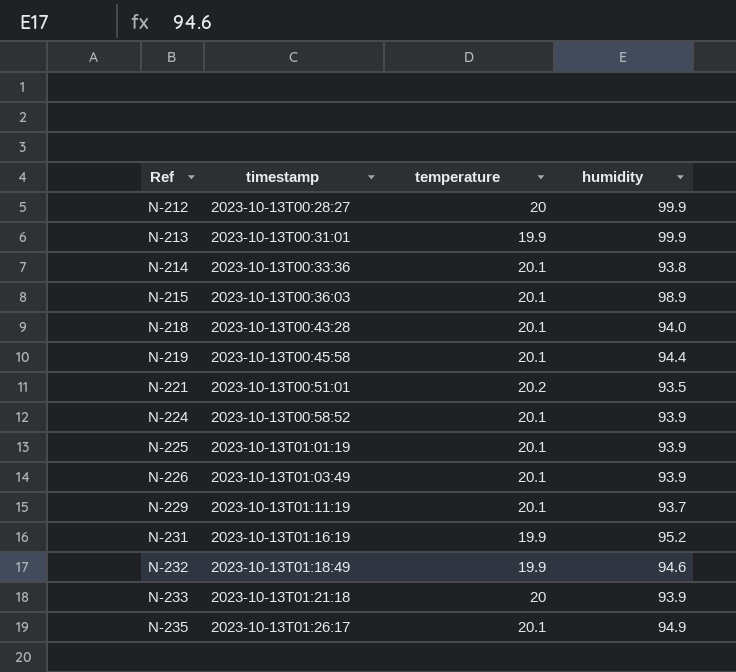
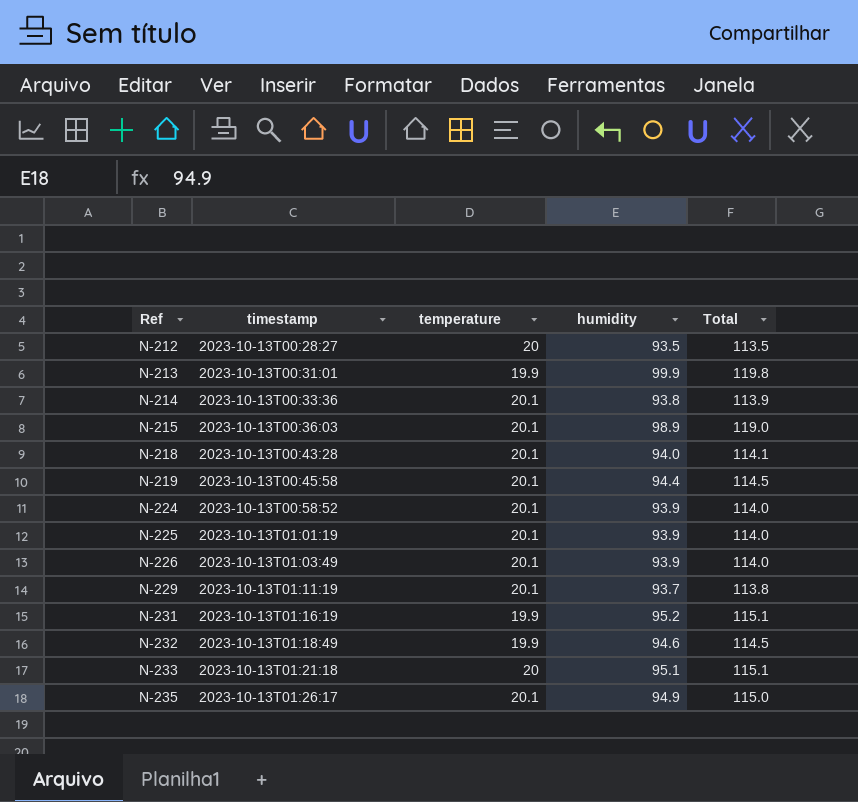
column Total | formula: none -> [temperature] + [humidity]
row N-221: 2023-10-13T00:51:01 | 20.2 | 93.5 -> none
N-212 | humidity: 99.9 -> 93.5
N-233 | humidity: 93.9 -> 95.1

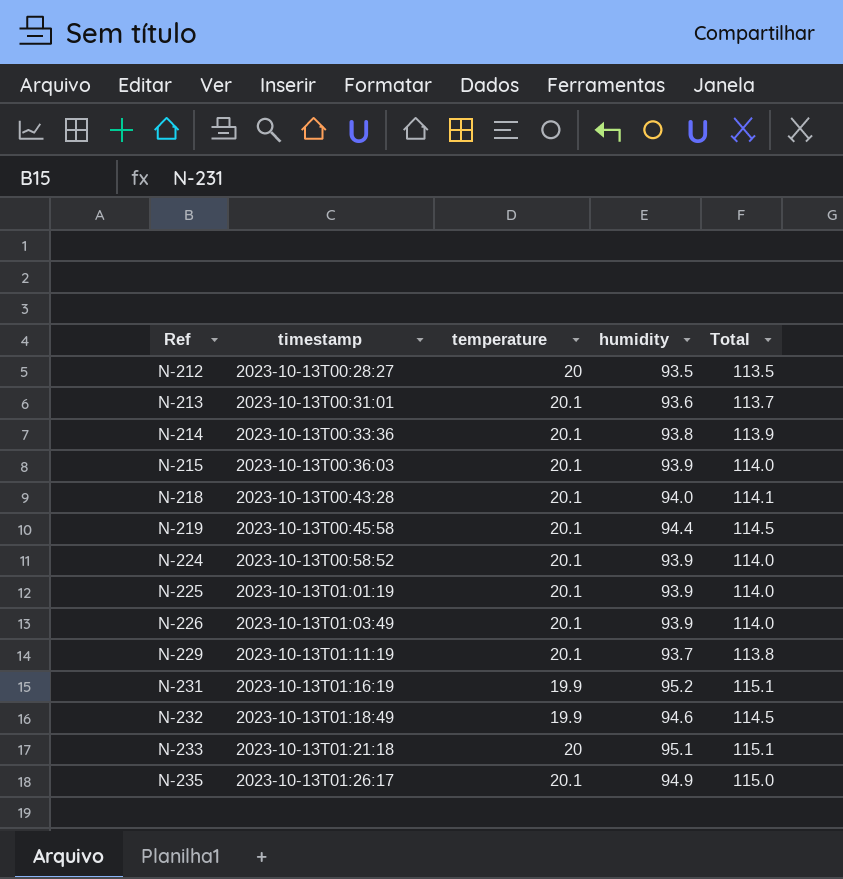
N-213 | temperature: 19.9 -> 20.1
N-213 | humidity: 99.9 -> 93.6
N-213 | Total: 119.8 -> 113.7
N-215 | humidity: 98.9 -> 93.9
N-215 | Total: 119.0 -> 114.0

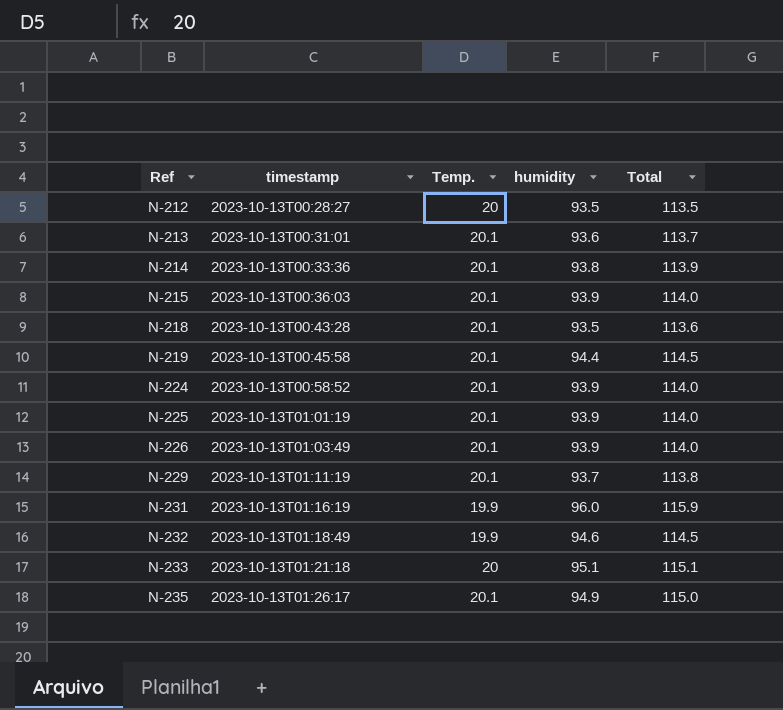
column name: temperature -> Temp.
N-218 | humidity: 94.0 -> 93.5
N-218 | Total: 114.1 -> 113.6
N-231 | humidity: 95.2 -> 96.0
N-231 | Total: 115.1 -> 115.9

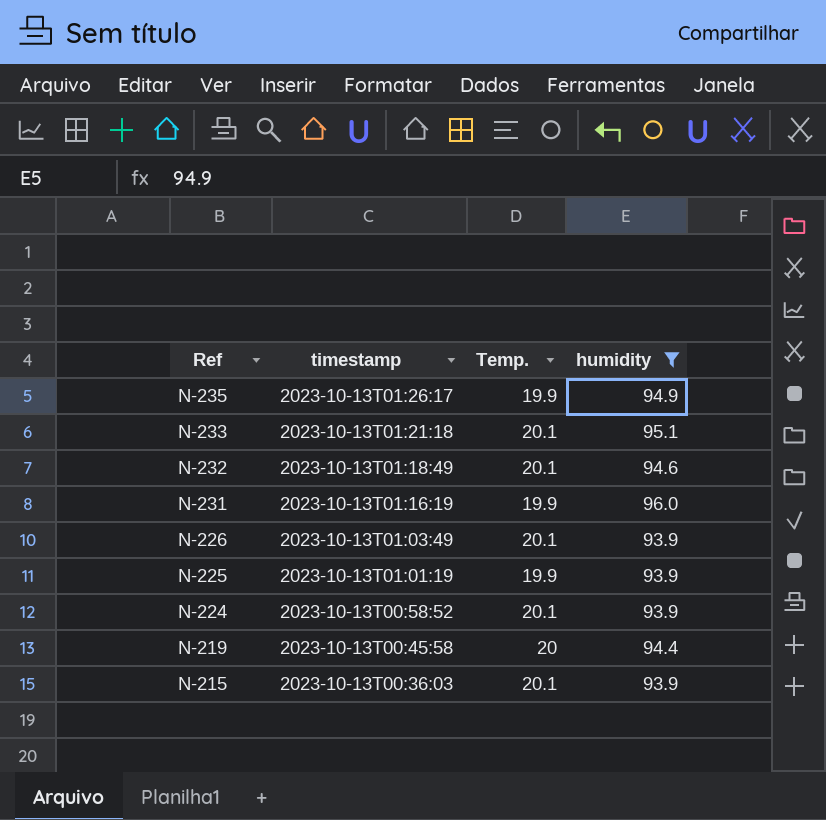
filter: none -> humidity >= 93.9
row order: Ref ascending -> Ref descending
column Total | formula: [Temp.] + [humidity] -> none
N-235 | Temp.: 20.1 -> 19.9
N-233 | Temp.: 20 -> 20.1
N-232 | Temp.: 19.9 -> 20.1
N-225 | Temp.: 20.1 -> 19.9
N-219 | Temp.: 20.1 -> 20

